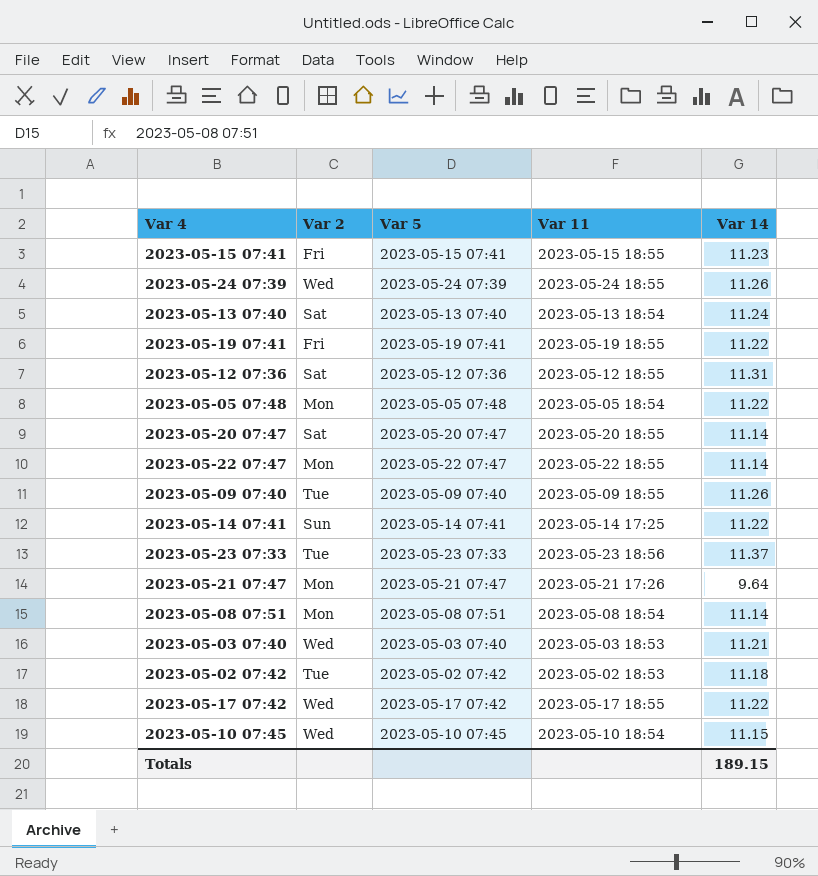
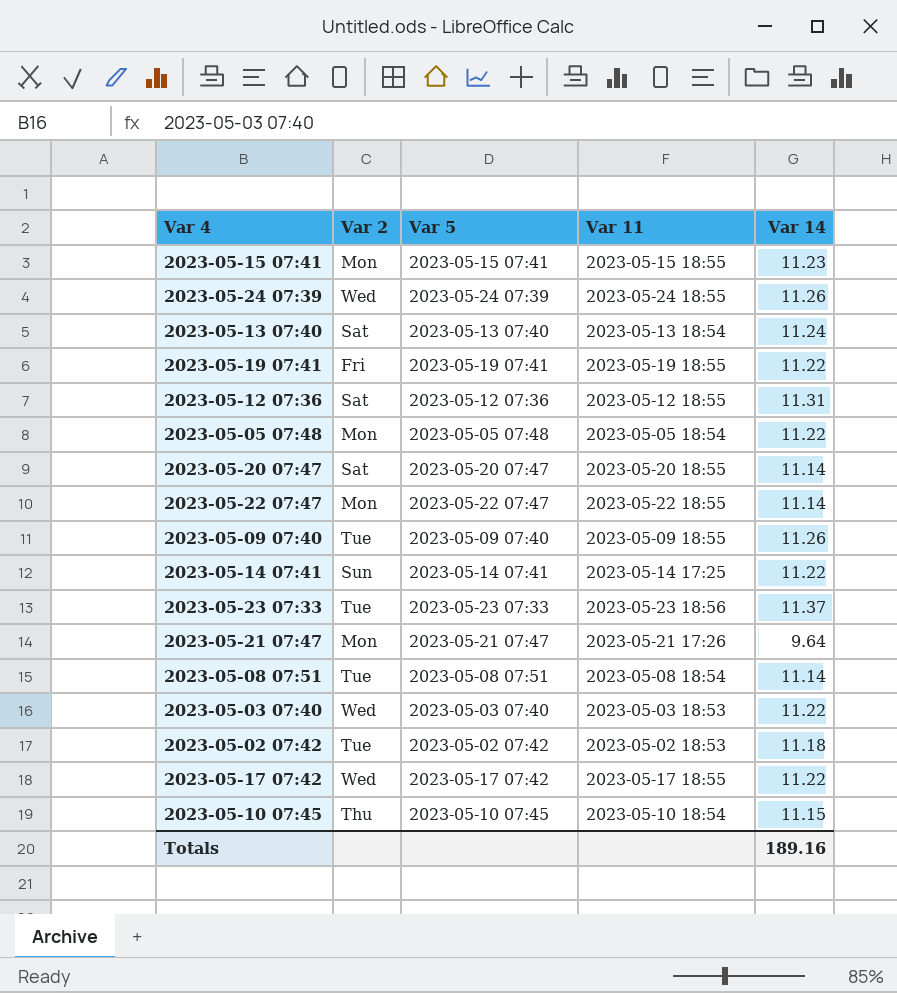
2023-05-15 07:41 | Var 2: Fri -> Mon
2023-05-08 07:51 | Var 2: Mon -> Tue
2023-05-03 07:40 | Var 14: 11.21 -> 11.22
2023-05-10 07:45 | Var 2: Wed -> Thu
Totals | Var 14: 189.15 -> 189.16

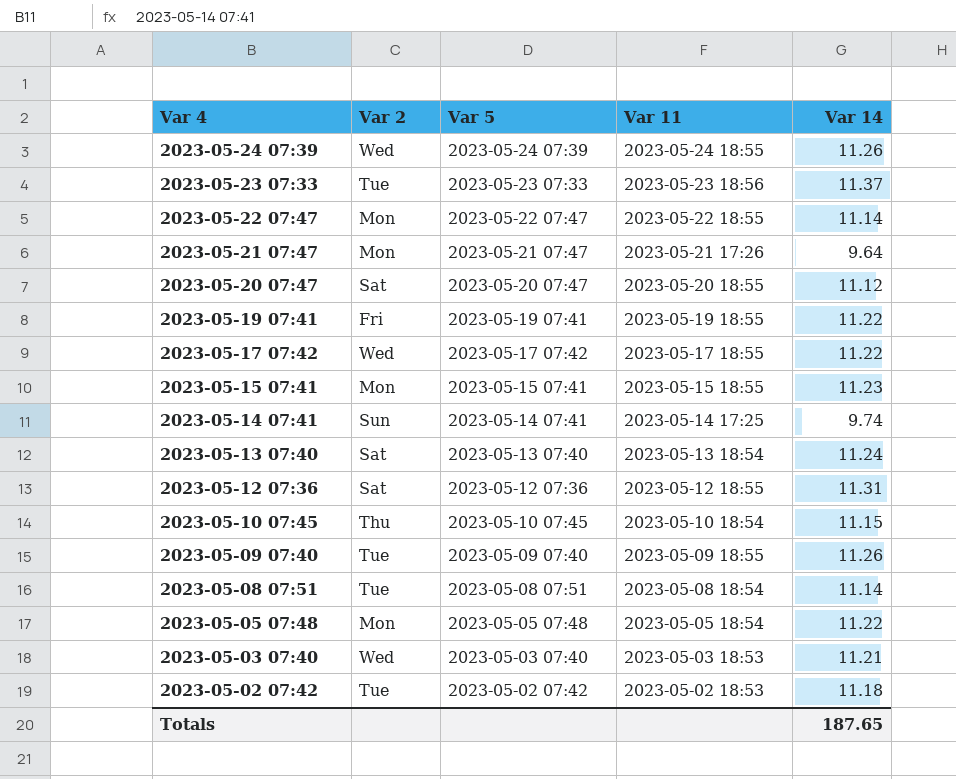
row order: none -> Var 4 descending
2023-05-20 07:47 | Var 14: 11.14 -> 11.12
2023-05-14 07:41 | Var 14: 11.22 -> 9.74
2023-05-03 07:40 | Var 14: 11.22 -> 11.21
Totals | Var 14: 189.16 -> 187.65

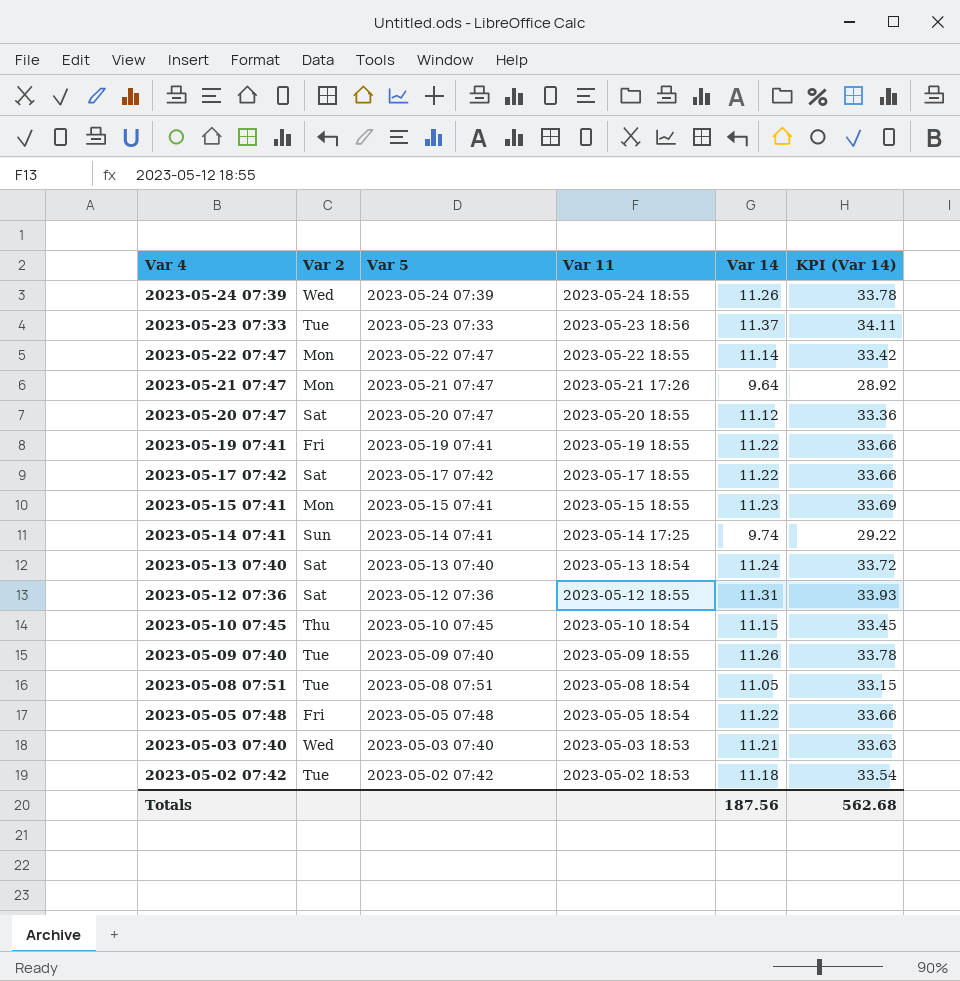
column KPI (Var 14) | formula: none -> [Var 14] * 3
2023-05-17 07:42 | Var 2: Wed -> Sat
2023-05-08 07:51 | Var 14: 11.14 -> 11.05
2023-05-05 07:48 | Var 2: Mon -> Fri
Totals | Var 14: 187.65 -> 187.56

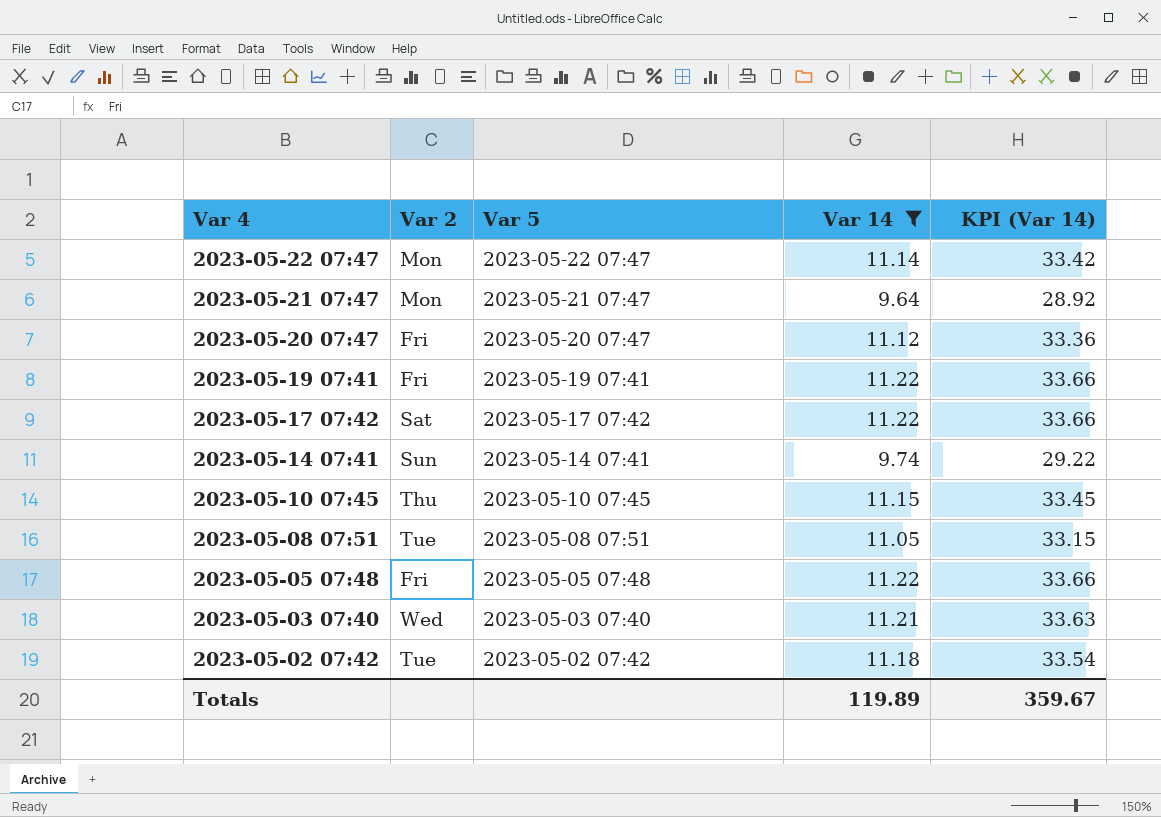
filter: none -> Var 14 <= 11.22
column Var 11 | position: 4 -> none
2023-05-20 07:47 | Var 2: Sat -> Fri
Totals | Var 14: 187.56 -> 119.89
Totals | KPI (Var 14): 562.68 -> 359.67

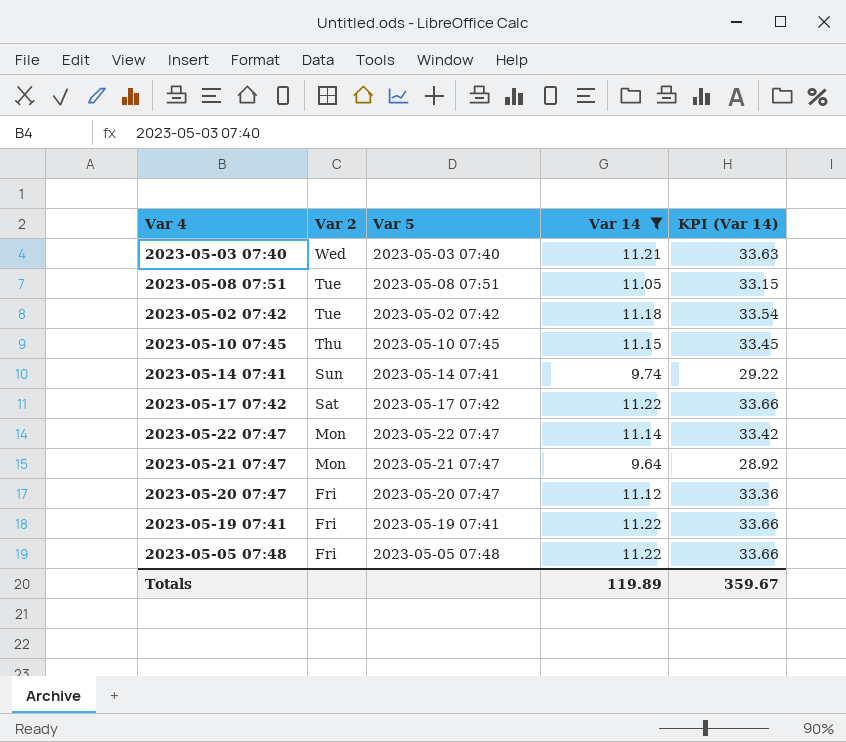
row order: Var 4 descending -> Var 2 descending

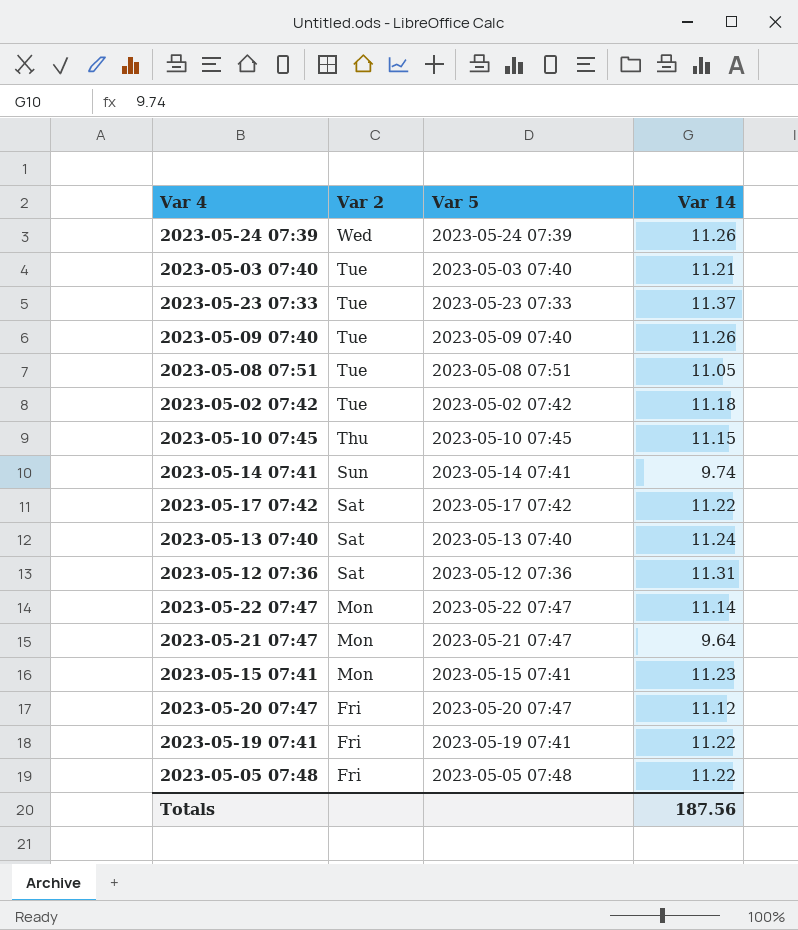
filter: Var 14 <= 11.22 -> none
column KPI (Var 14) | formula: [Var 14] * 3 -> none
2023-05-03 07:40 | Var 2: Wed -> Tue
Totals | Var 14: 119.89 -> 187.56

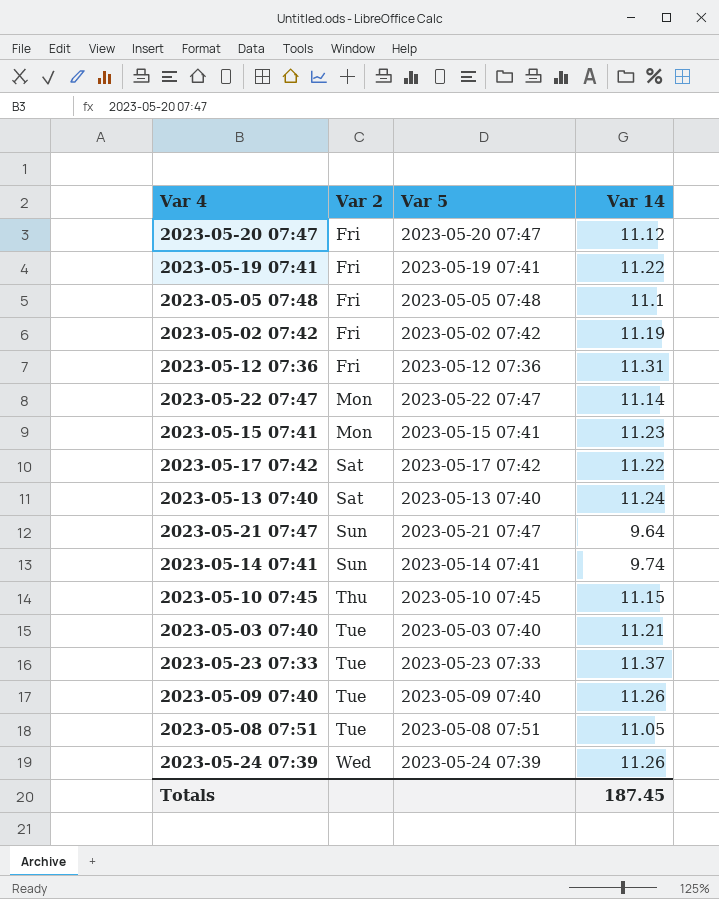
row order: Var 2 descending -> Var 2 ascending
2023-05-05 07:48 | Var 14: 11.22 -> 11.1
2023-05-02 07:42 | Var 2: Tue -> Fri
2023-05-02 07:42 | Var 14: 11.18 -> 11.19
2023-05-12 07:36 | Var 2: Sat -> Fri
2023-05-21 07:47 | Var 2: Mon -> Sun
Totals | Var 14: 187.56 -> 187.45

